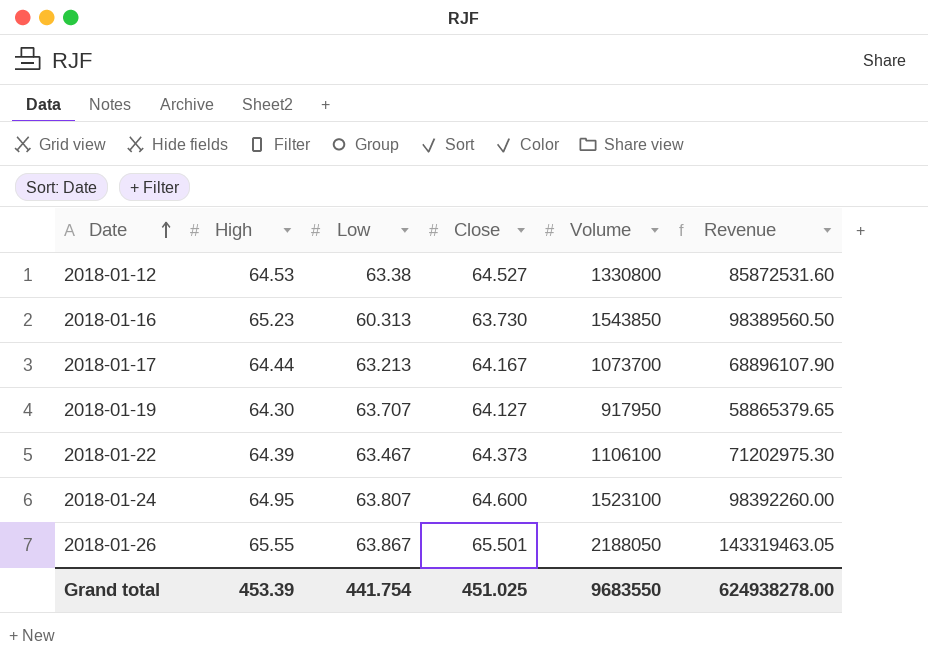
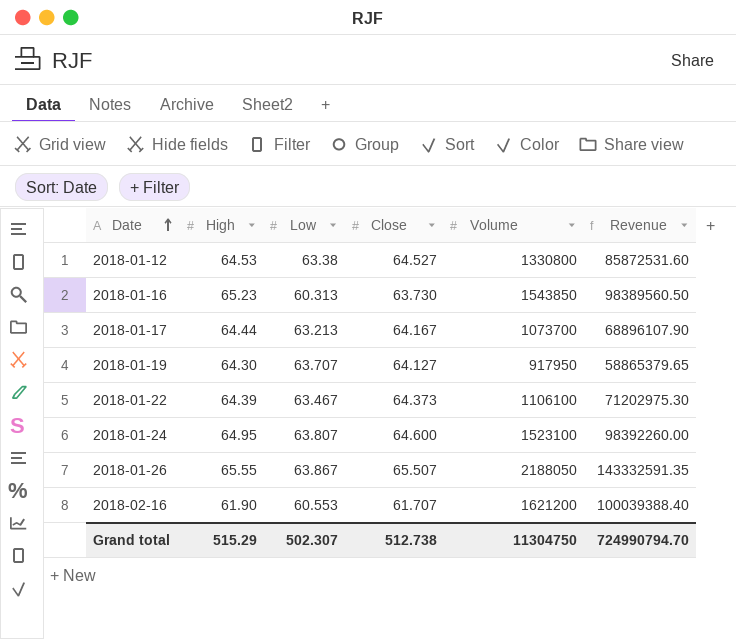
2018-01-26 | Close: 65.501 -> 65.507
2018-01-26 | Revenue: 143319463.05 -> 143332591.35
row 2018-02-16: none -> 61.90 | 60.553 | 61.707 | 1621200 | 100039388.40
Grand total | High: 453.39 -> 515.29
Grand total | Low: 441.754 -> 502.307
Grand total | Close: 451.025 -> 512.738
Grand total | Volume: 9683550 -> 11304750
Grand total | Revenue: 624938278.00 -> 724990794.70

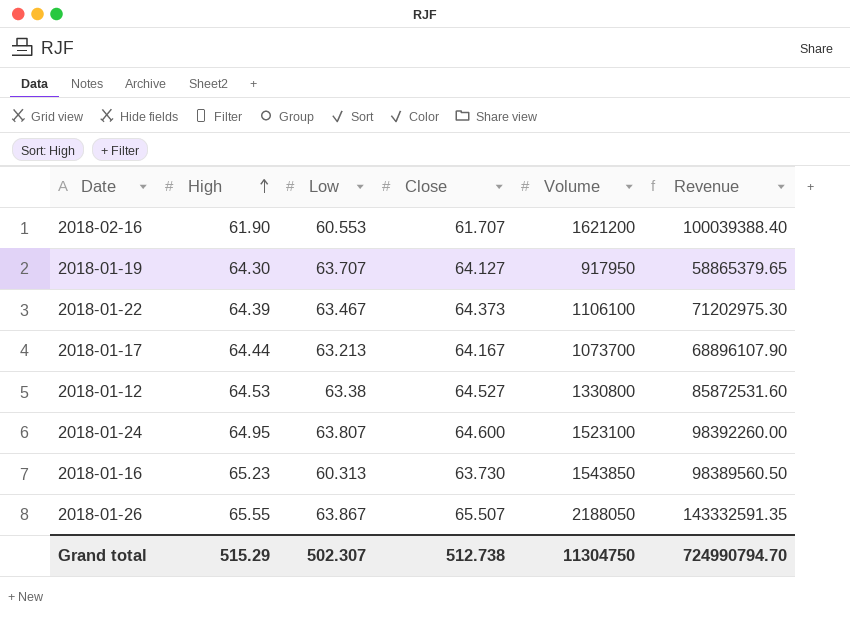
row order: Date ascending -> High ascending

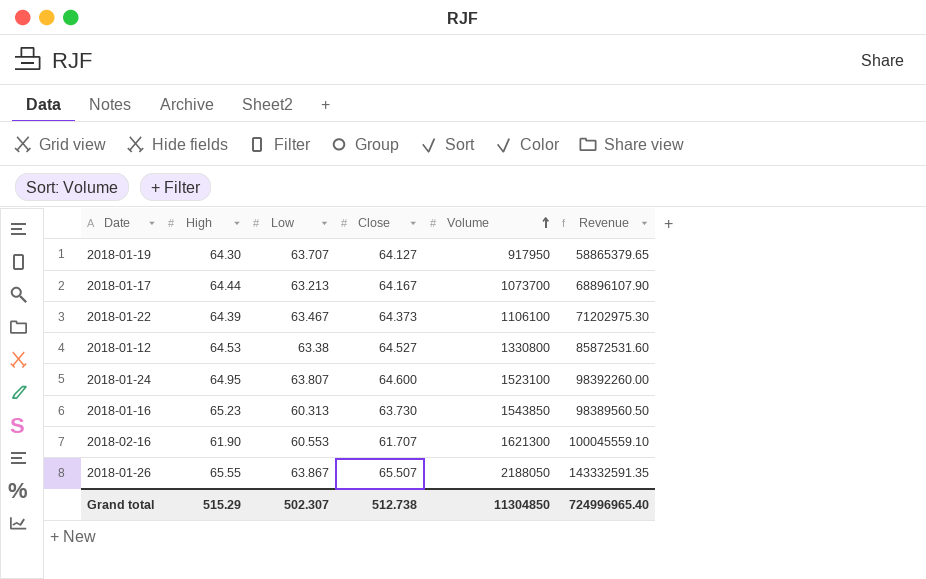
row order: High ascending -> Volume ascending
2018-02-16 | Volume: 1621200 -> 1621300
2018-02-16 | Revenue: 100039388.40 -> 100045559.10
Grand total | Volume: 11304750 -> 11304850
Grand total | Revenue: 724990794.70 -> 724996965.40

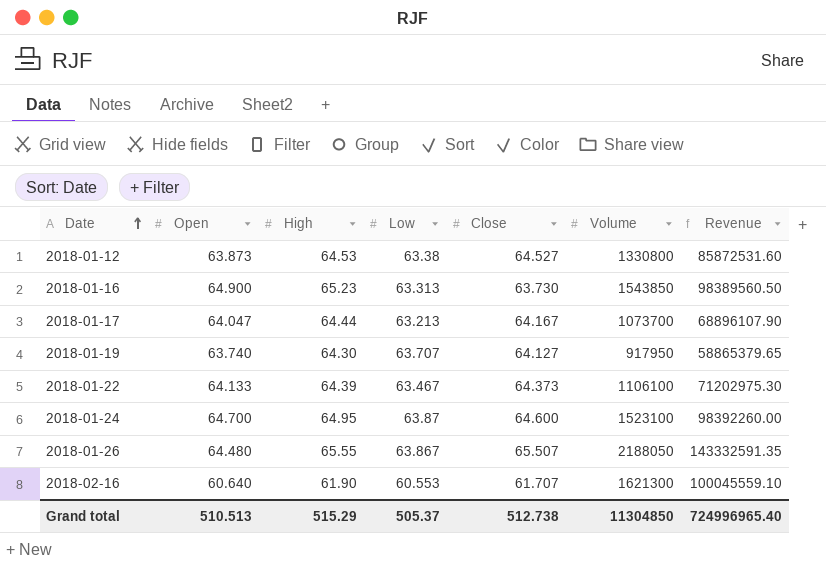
row order: Volume ascending -> Date ascending
column Open | position: none -> 2
2018-01-16 | Low: 60.313 -> 63.313
2018-01-24 | Low: 63.807 -> 63.87
Grand total | Low: 502.307 -> 505.37

